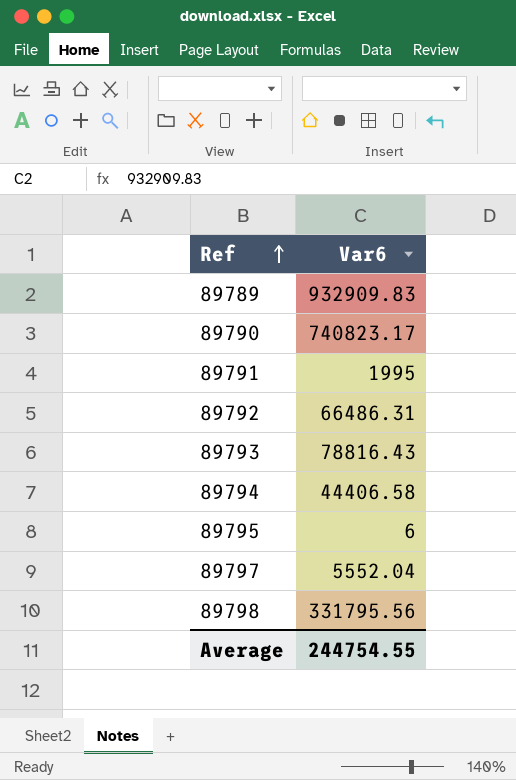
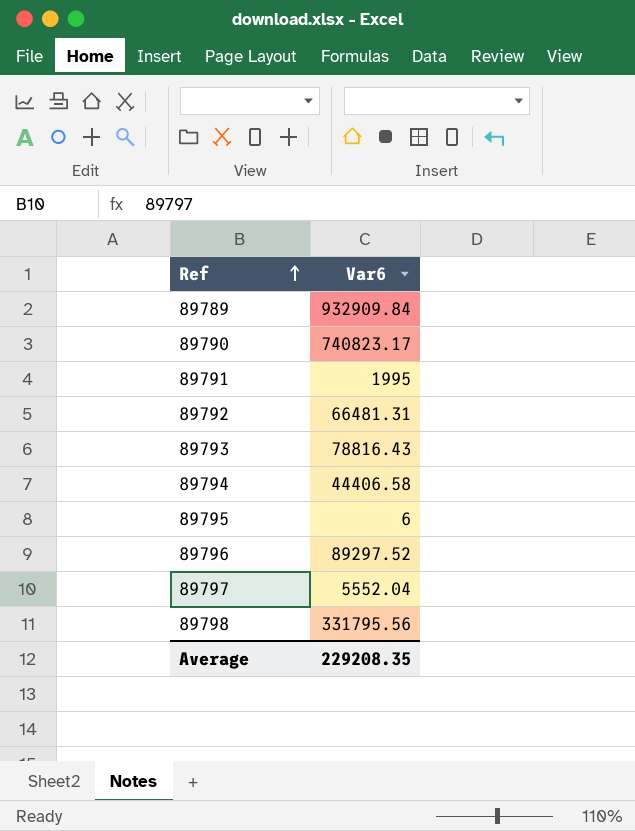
89789 | Var6: 932909.83 -> 932909.84
89792 | Var6: 66486.31 -> 66481.31
row 89796: none -> 89297.52
Average | Var6: 244754.55 -> 229208.35

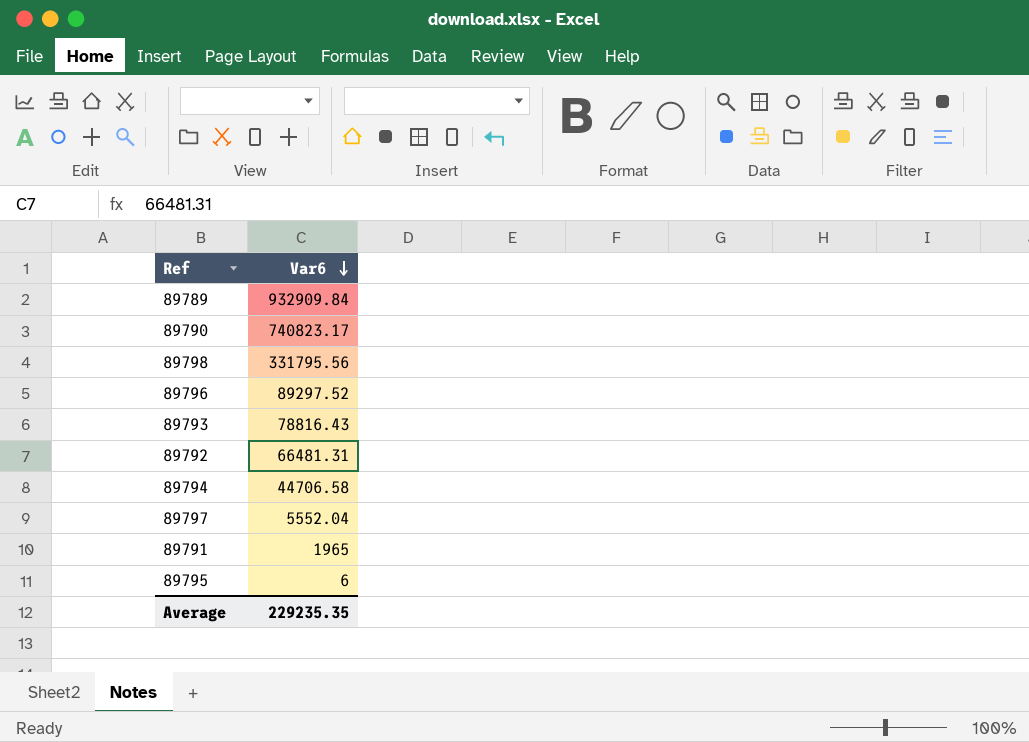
row order: Ref ascending -> Var6 descending
89794 | Var6: 44406.58 -> 44706.58
89791 | Var6: 1995 -> 1965
Average | Var6: 229208.35 -> 229235.35

